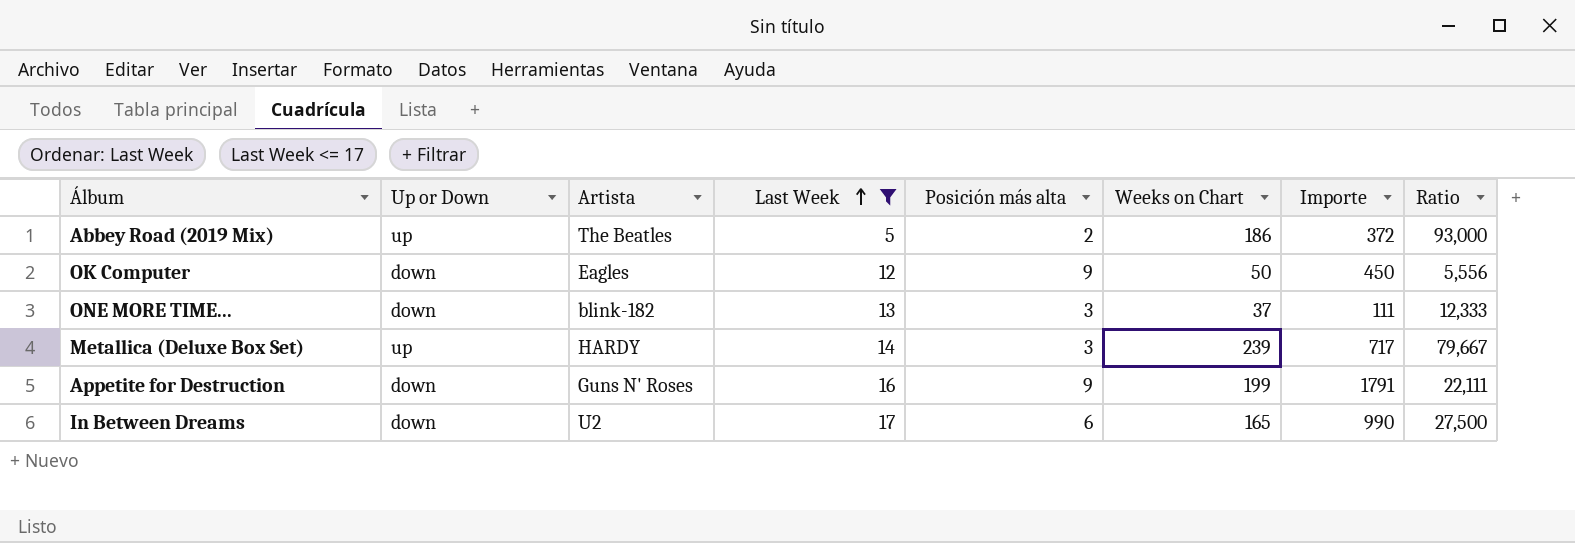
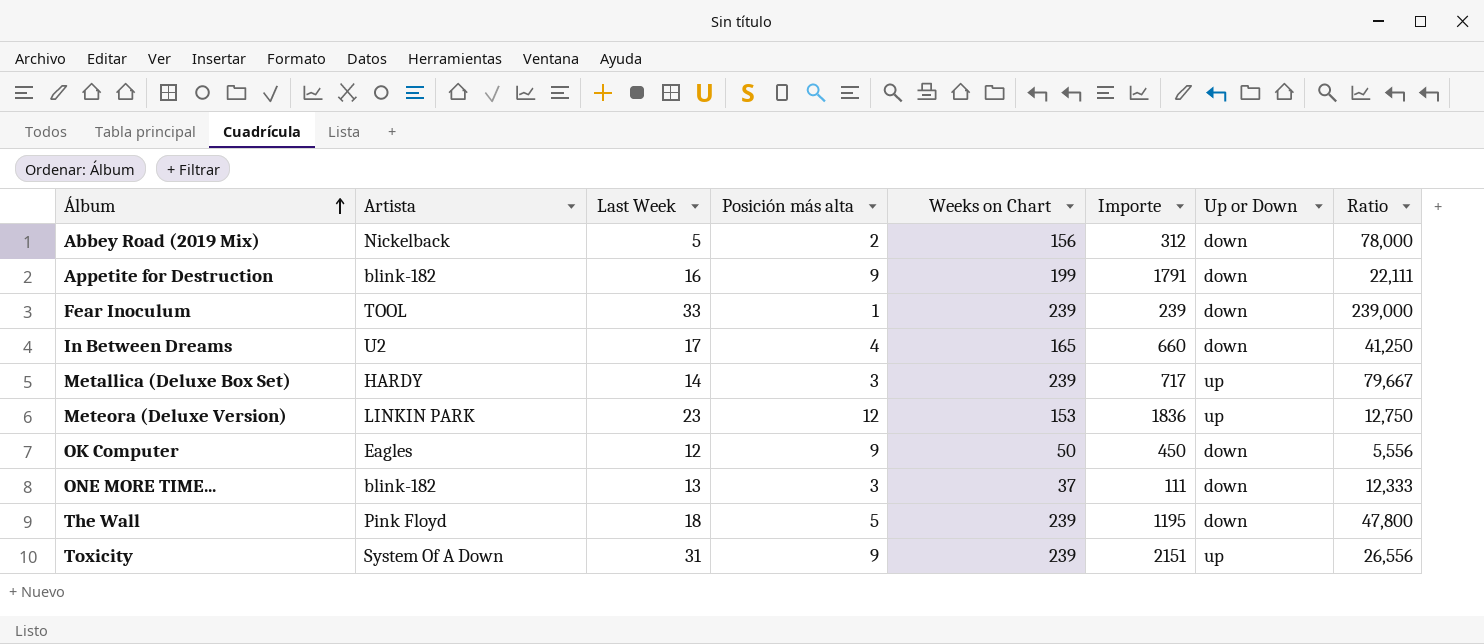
filter: Last Week <= 17 -> none
row order: Last Week ascending -> Álbum ascending
column Up or Down | position: 2 -> 7
Abbey Road (2019 Mix) | Artista: The Beatles -> Nickelback
Abbey Road (2019 Mix) | Weeks on Chart: 186 -> 156
Abbey Road (2019 Mix) | Importe: 372 -> 312
Abbey Road (2019 Mix) | Up or Down: up -> down
Abbey Road (2019 Mix) | Ratio: 93,000 -> 78,000
Appetite for Destruction | Artista: Guns N' Roses -> blink-182
In Between Dreams | Posición más alta: 6 -> 4
In Between Dreams | Importe: 990 -> 660
In Between Dreams | Ratio: 27,500 -> 41,250

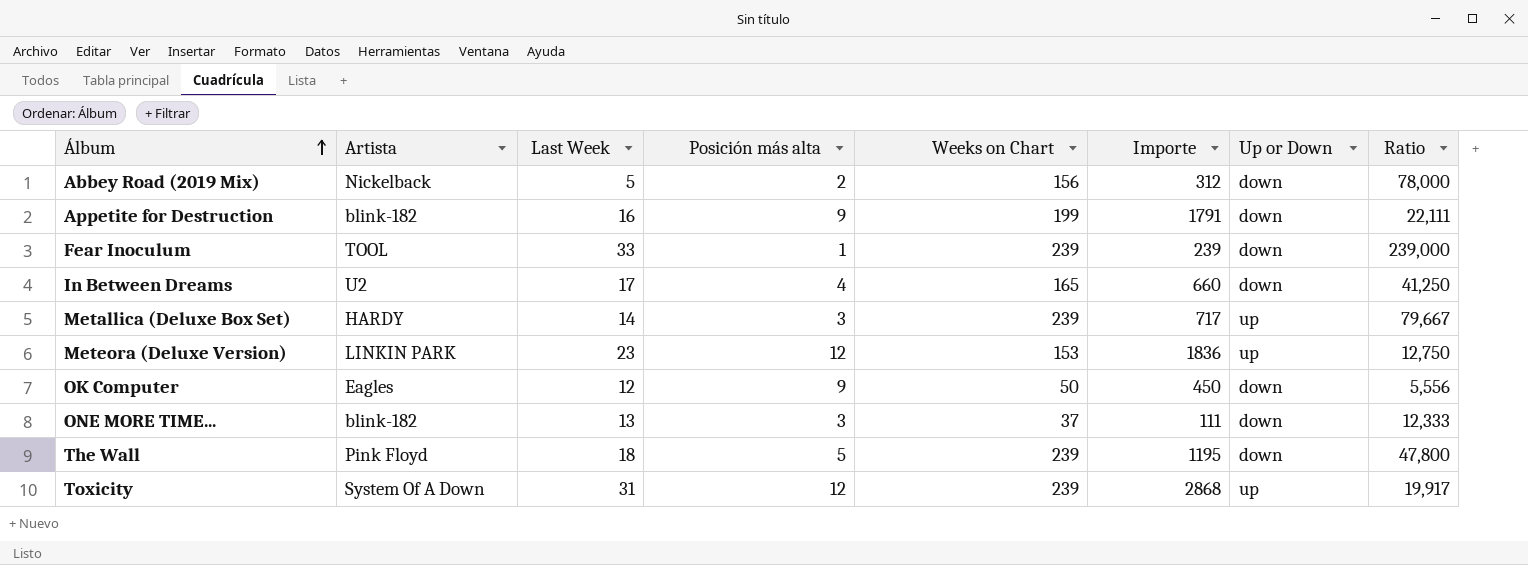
Toxicity | Posición más alta: 9 -> 12
Toxicity | Importe: 2151 -> 2868
Toxicity | Ratio: 26,556 -> 19,917

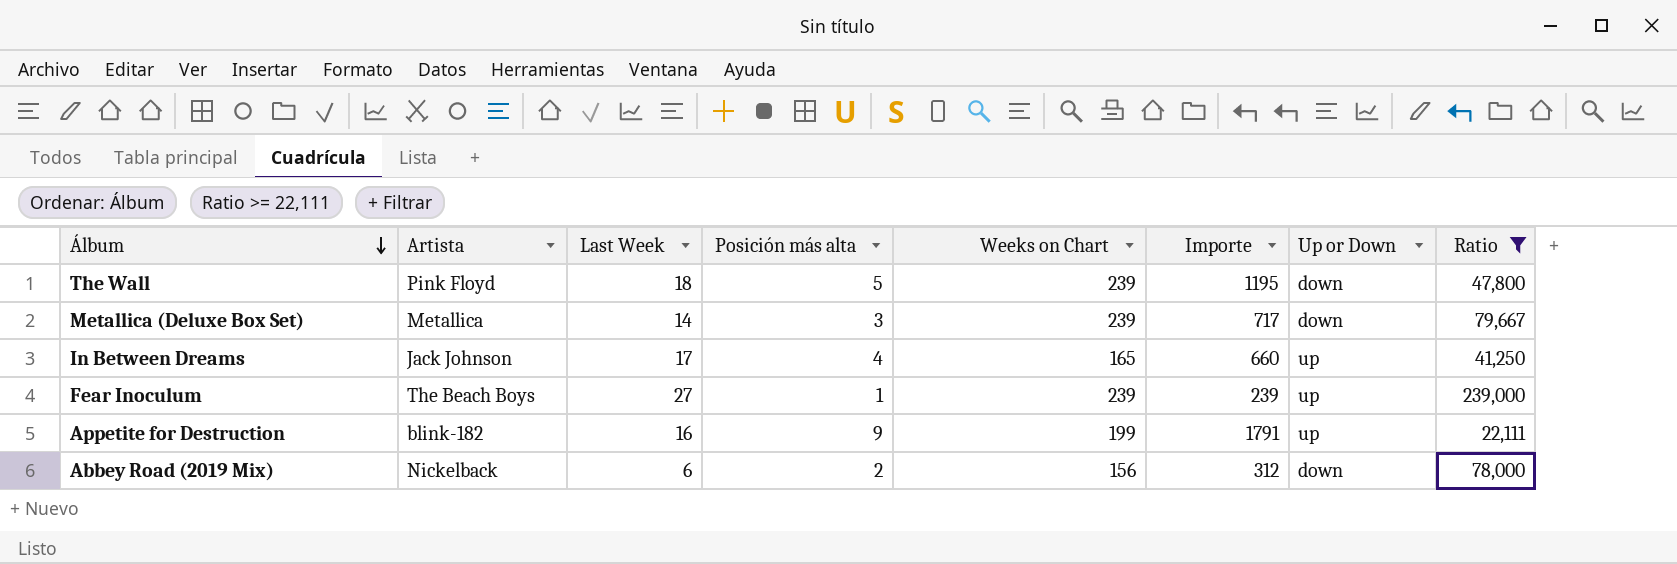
filter: none -> Ratio >= 22,111
row order: Álbum ascending -> Álbum descending
Metallica (Deluxe Box Set) | Artista: HARDY -> Metallica
Metallica (Deluxe Box Set) | Up or Down: up -> down
In Between Dreams | Artista: U2 -> Jack Johnson
In Between Dreams | Up or Down: down -> up
Fear Inoculum | Artista: TOOL -> The Beach Boys
Fear Inoculum | Last Week: 33 -> 27
Fear Inoculum | Up or Down: down -> up
Appetite for Destruction | Up or Down: down -> up
Abbey Road (2019 Mix) | Last Week: 5 -> 6

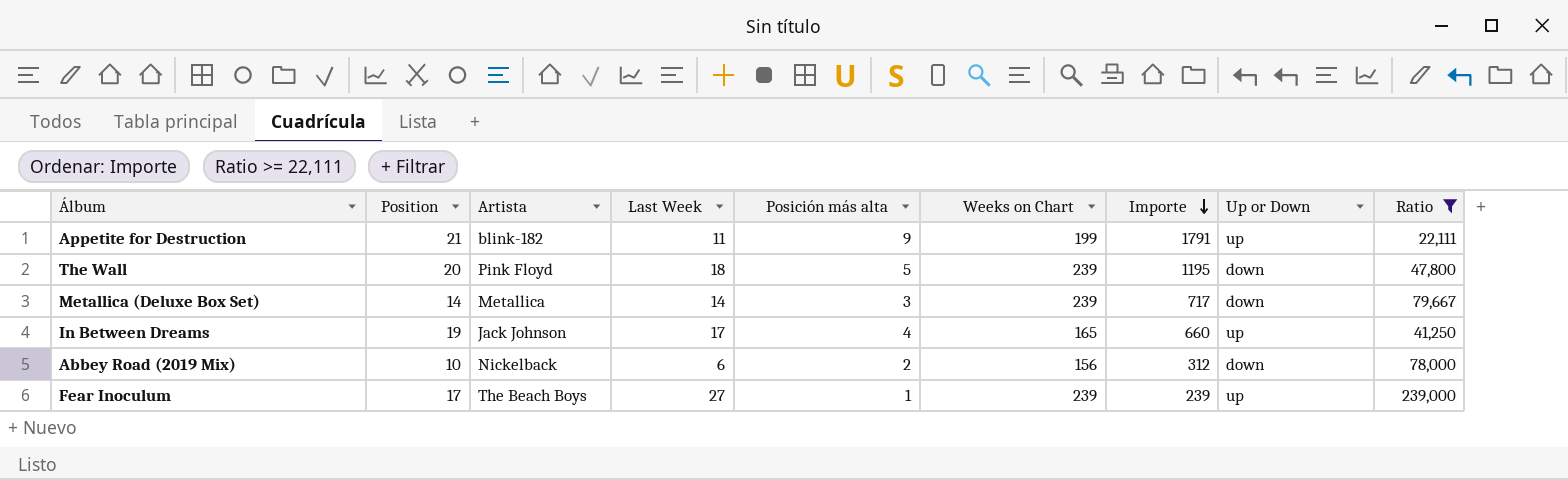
row order: Álbum descending -> Importe descending
column Position | position: none -> 2
Appetite for Destruction | Last Week: 16 -> 11

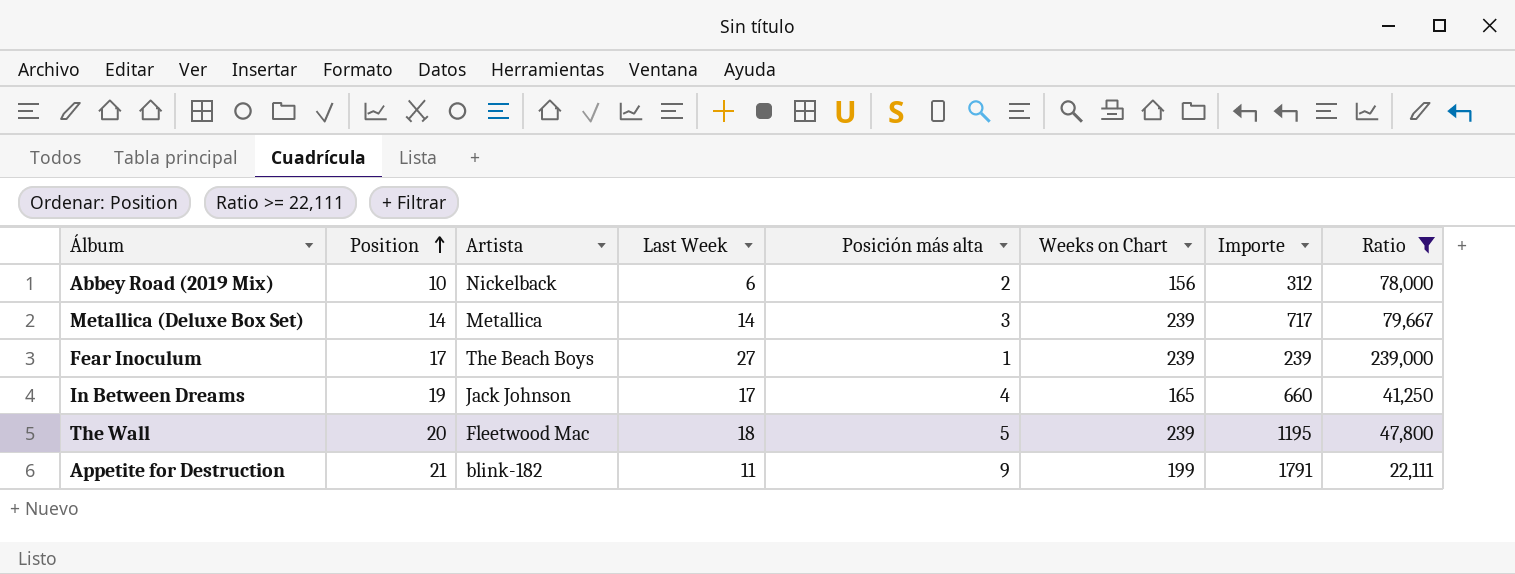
row order: Importe descending -> Position ascending
column Up or Down | position: 8 -> none
The Wall | Artista: Pink Floyd -> Fleetwood Mac

